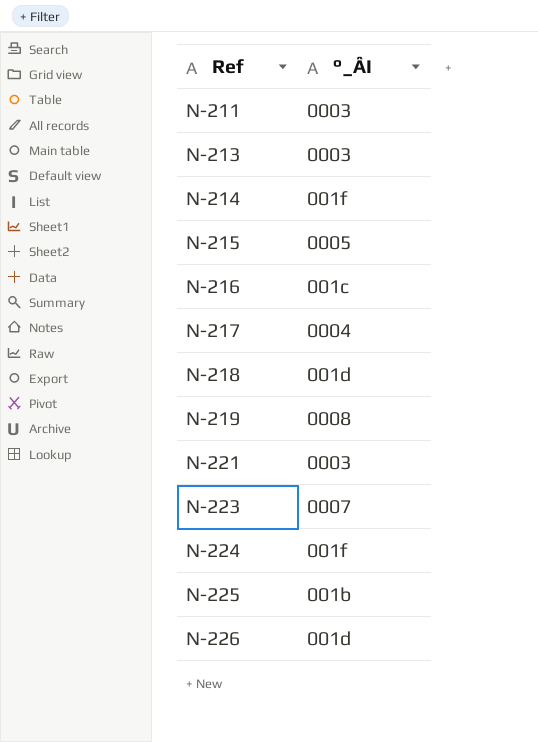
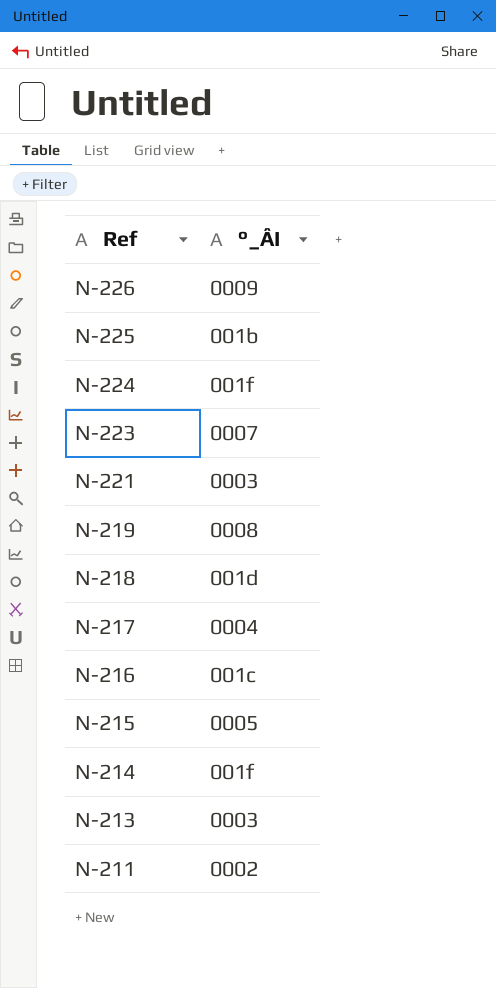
row order: Ref ascending -> Ref descending
N-226 | °_ÂI: 001d -> 0009
N-211 | °_ÂI: 0003 -> 0002

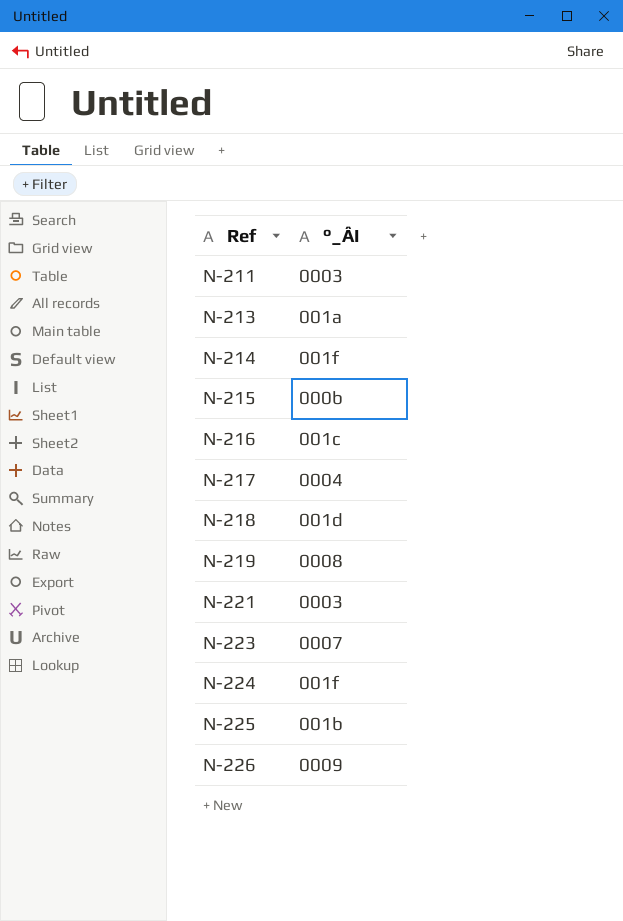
row order: Ref descending -> Ref ascending
N-211 | °_ÂI: 0002 -> 0003
N-213 | °_ÂI: 0003 -> 001a
N-215 | °_ÂI: 0005 -> 000b

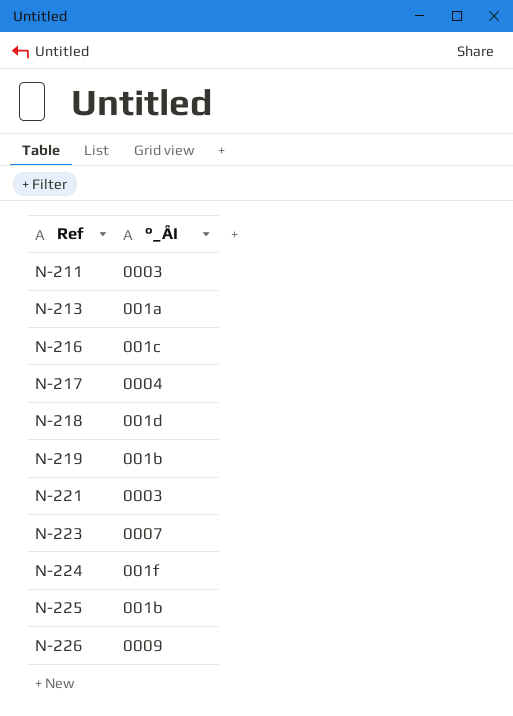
row N-214: 001f -> none
row N-215: 000b -> none
N-219 | °_ÂI: 0008 -> 001b

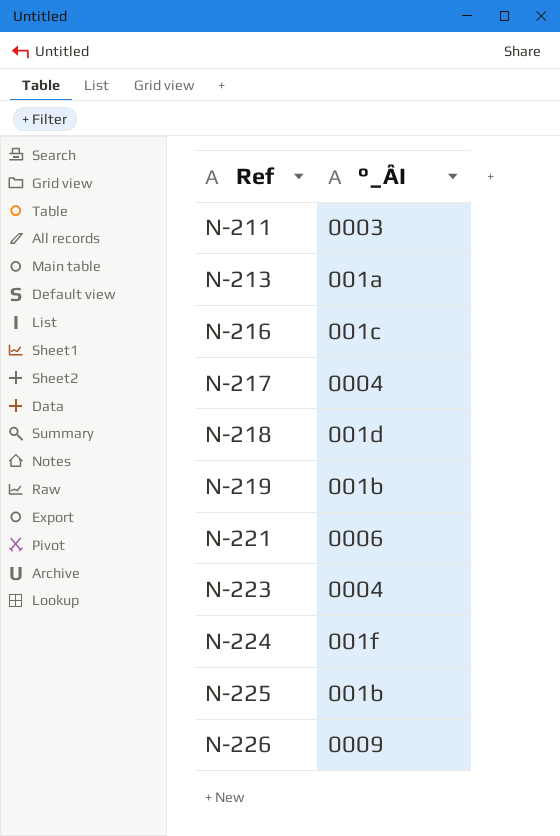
N-221 | °_ÂI: 0003 -> 0006
N-223 | °_ÂI: 0007 -> 0004

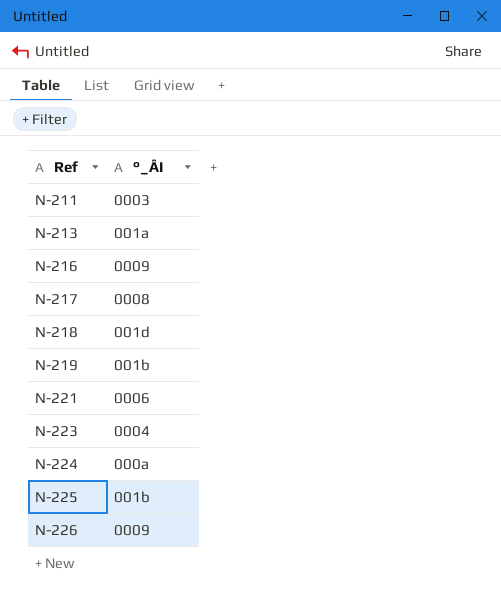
N-216 | °_ÂI: 001c -> 0009
N-217 | °_ÂI: 0004 -> 0008
N-224 | °_ÂI: 001f -> 000a

